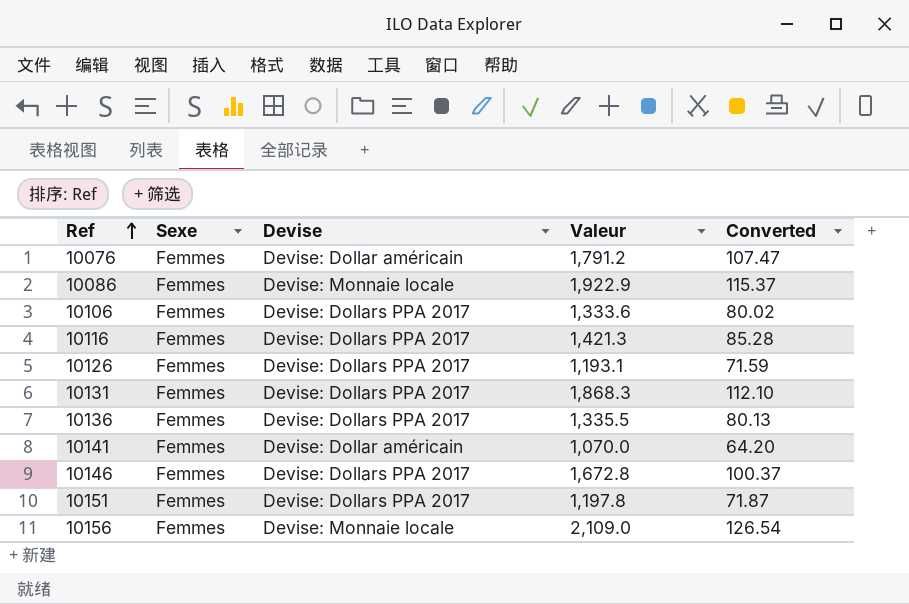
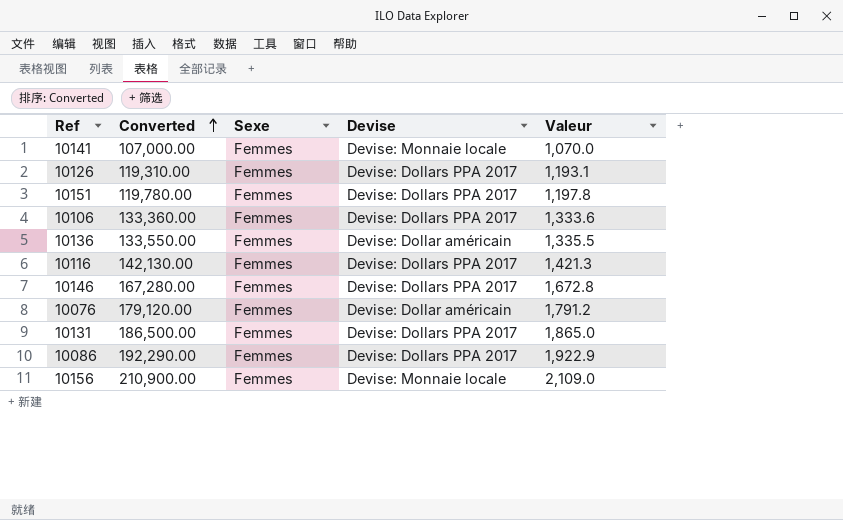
row order: Ref ascending -> Converted ascending
column Converted | formula: [Valeur] * 0.06 -> [Valeur] * 100
column Converted | position: 5 -> 2
10141 | Devise: Devise: Dollar américain -> Devise: Monnaie locale
10136 | Devise: Devise: Dollars PPA 2017 -> Devise: Dollar américain
10131 | Valeur: 1,868.3 -> 1,865.0
10086 | Devise: Devise: Monnaie locale -> Devise: Dollars PPA 2017

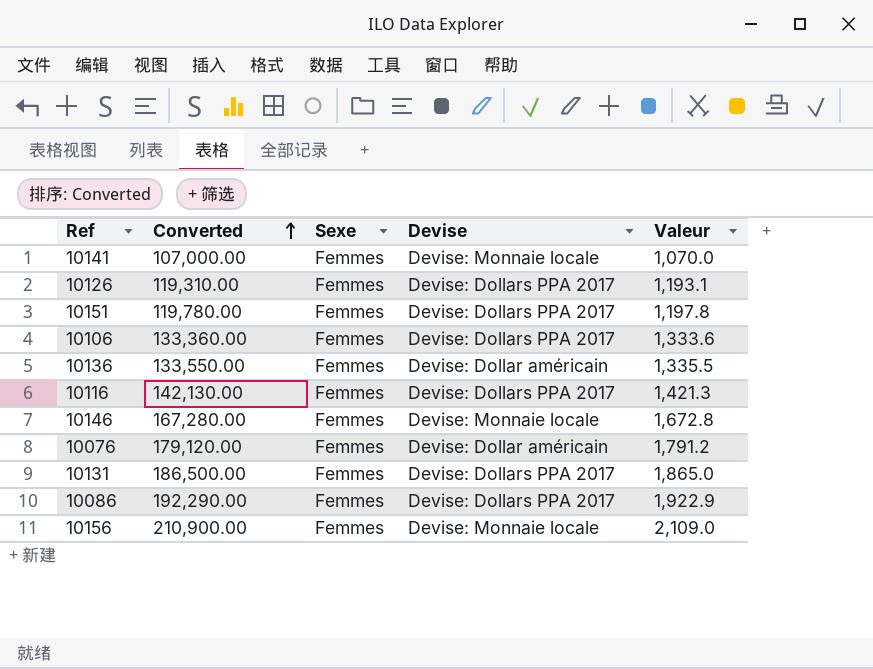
10146 | Devise: Devise: Dollars PPA 2017 -> Devise: Monnaie locale

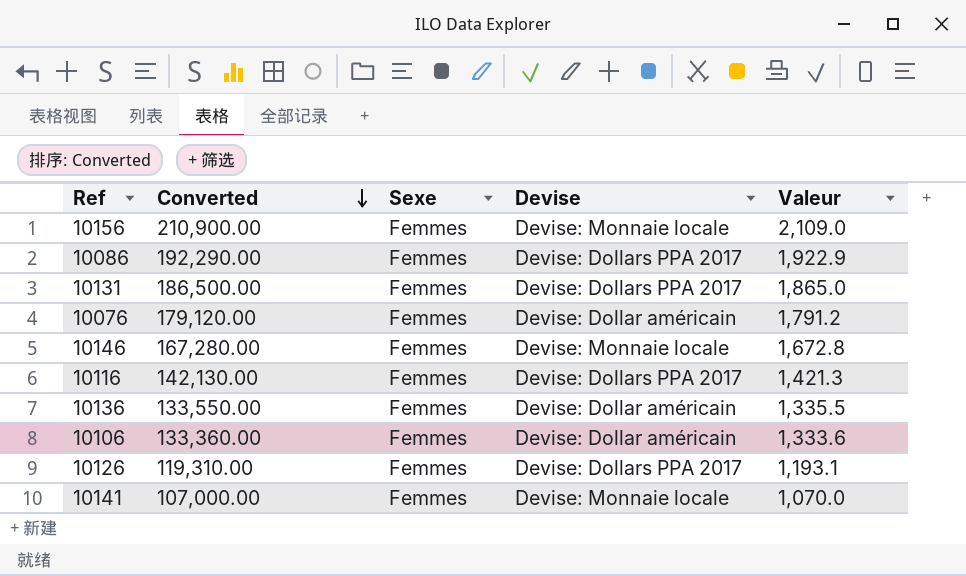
row order: Converted ascending -> Converted descending
row 10151: 119,780.00 | Femmes | Devise: Dollars PPA 2017 | 1,197.8 -> none
10106 | Devise: Devise: Dollars PPA 2017 -> Devise: Dollar américain

